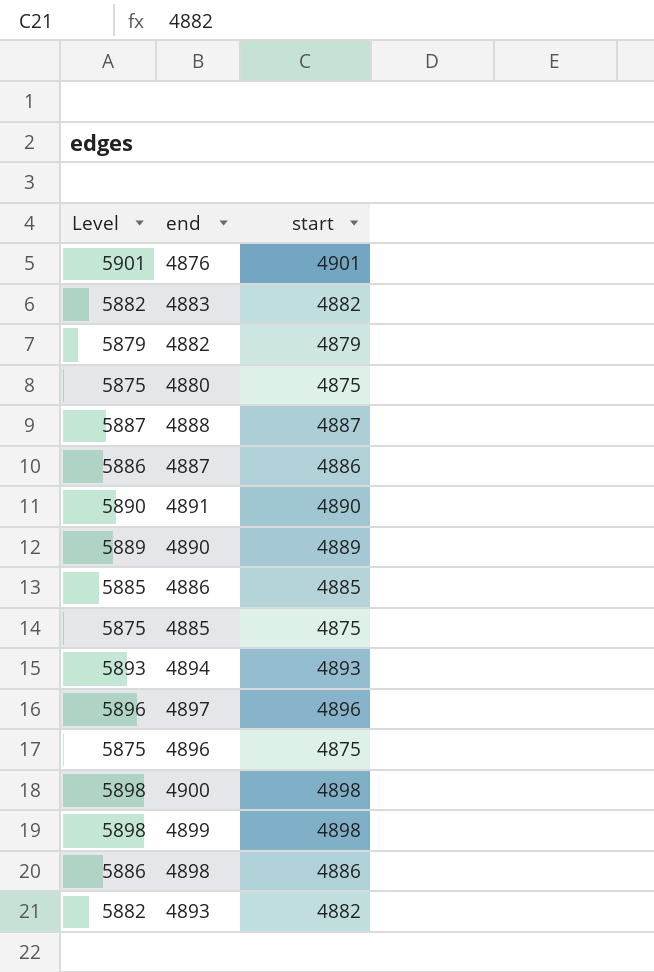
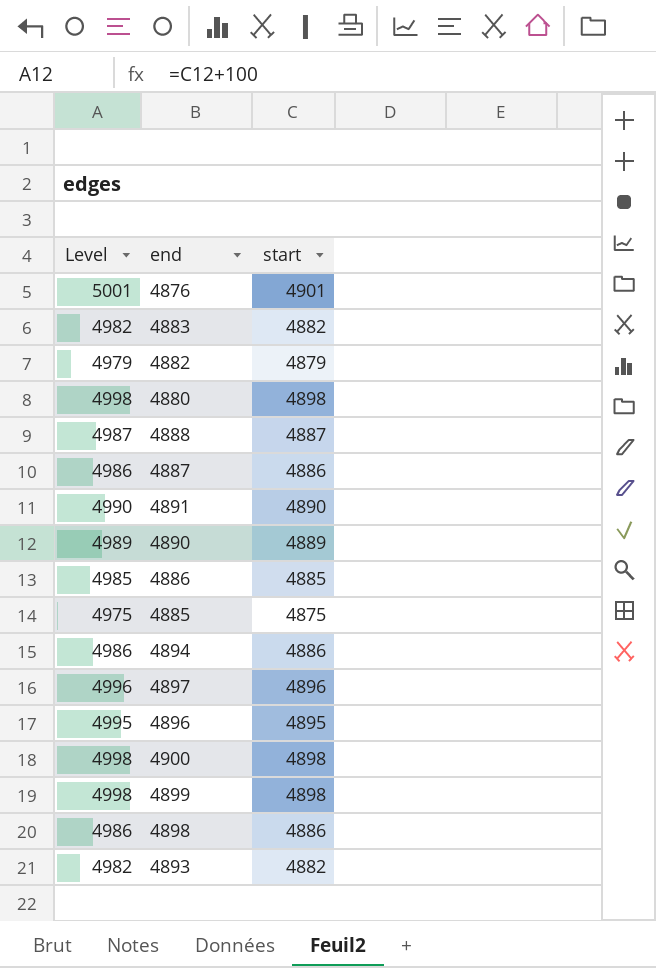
column Level | formula: [start] + 1000 -> [start] + 100
4880 | start: 4875 -> 4898
4894 | start: 4893 -> 4886
4896 | start: 4875 -> 4895

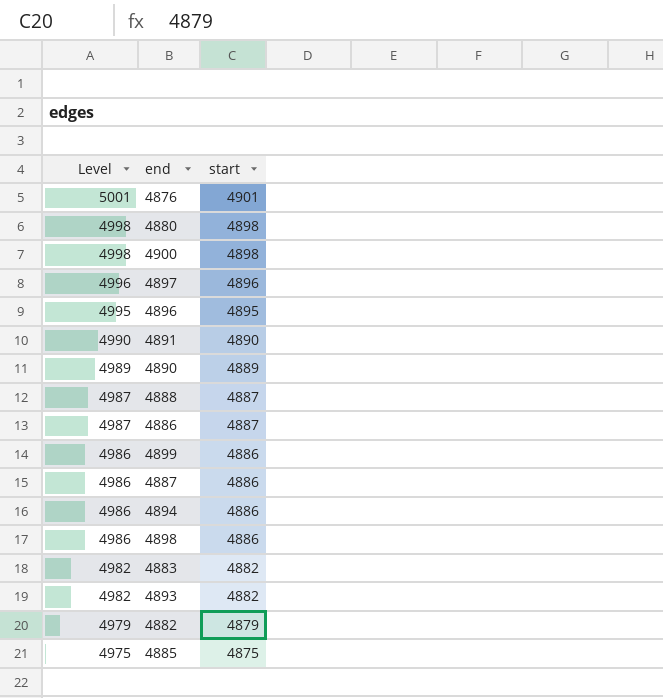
row order: none -> Level descending
4886 | Level: 4985 -> 4987
4886 | start: 4885 -> 4887
4899 | Level: 4998 -> 4986
4899 | start: 4898 -> 4886

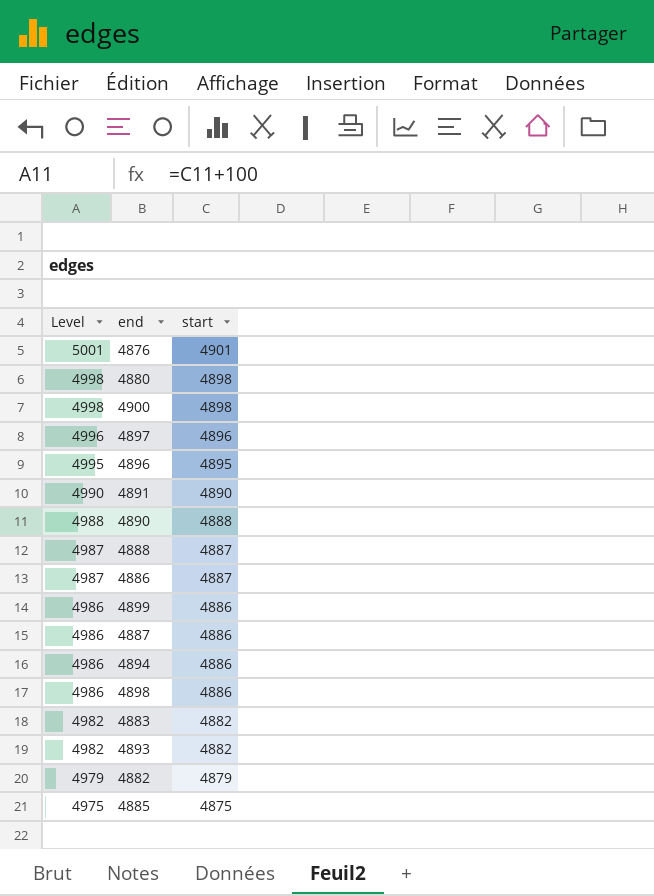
4890 | Level: 4989 -> 4988
4890 | start: 4889 -> 4888

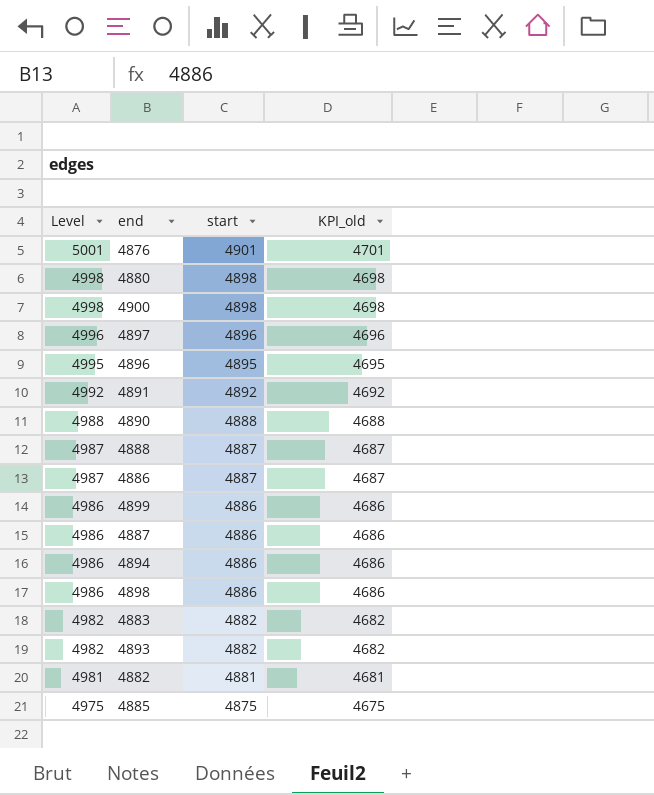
column KPI_old | formula: none -> [start] - 200
4891 | Level: 4990 -> 4992
4891 | start: 4890 -> 4892
4882 | Level: 4979 -> 4981
4882 | start: 4879 -> 4881

